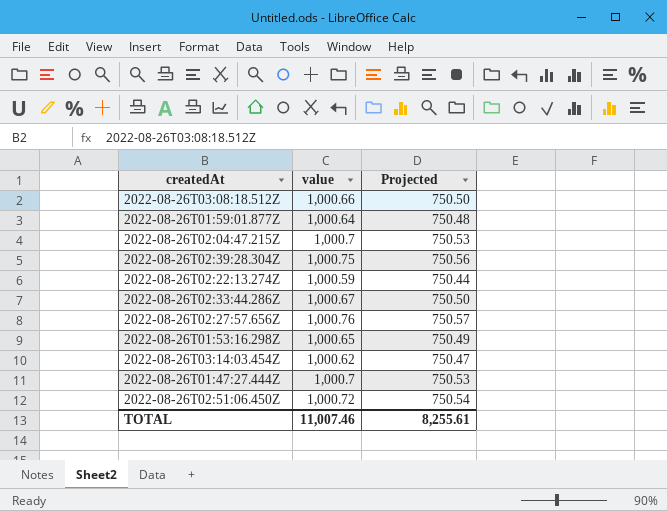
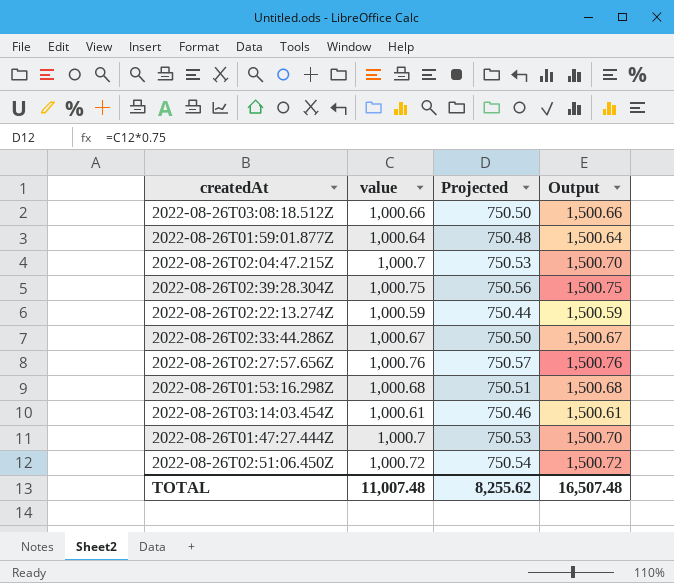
column Output | formula: none -> [value] + 500
2022-08-26T01:53:16.298Z | value: 1,000.65 -> 1,000.68
2022-08-26T01:53:16.298Z | Projected: 750.49 -> 750.51
2022-08-26T03:14:03.454Z | value: 1,000.62 -> 1,000.61
2022-08-26T03:14:03.454Z | Projected: 750.47 -> 750.46
TOTAL | value: 11,007.46 -> 11,007.48
TOTAL | Projected: 8,255.61 -> 8,255.62

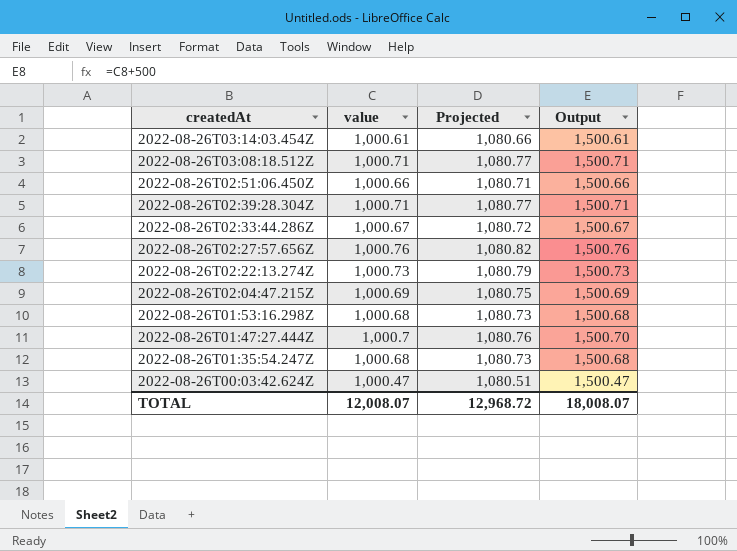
row order: none -> createdAt descending
column Projected | formula: [value] * 0.75 -> [value] * 1.08
row 2022-08-26T01:59:01.877Z: 1,000.64 | 750.48 | 1,500.64 -> none
2022-08-26T03:08:18.512Z | value: 1,000.66 -> 1,000.71
2022-08-26T03:08:18.512Z | Output: 1,500.66 -> 1,500.71
2022-08-26T02:51:06.450Z | value: 1,000.72 -> 1,000.66
2022-08-26T02:51:06.450Z | Output: 1,500.72 -> 1,500.66
2022-08-26T02:39:28.304Z | value: 1,000.75 -> 1,000.71
2022-08-26T02:39:28.304Z | Output: 1,500.75 -> 1,500.71
2022-08-26T02:22:13.274Z | value: 1,000.59 -> 1,000.73
2022-08-26T02:22:13.274Z | Output: 1,500.59 -> 1,500.73
2022-08-26T02:04:47.215Z | value: 1,000.7 -> 1,000.69
2022-08-26T02:04:47.215Z | Output: 1,500.70 -> 1,500.69
row 2022-08-26T01:35:54.247Z: none -> 1,000.68 | 1,080.73 | 1,500.68
row 2022-08-26T00:03:42.624Z: none -> 1,000.47 | 1,080.51 | 1,500.47
TOTAL | value: 11,007.48 -> 12,008.07
TOTAL | Projected: 8,255.62 -> 12,968.72
TOTAL | Output: 16,507.48 -> 18,008.07

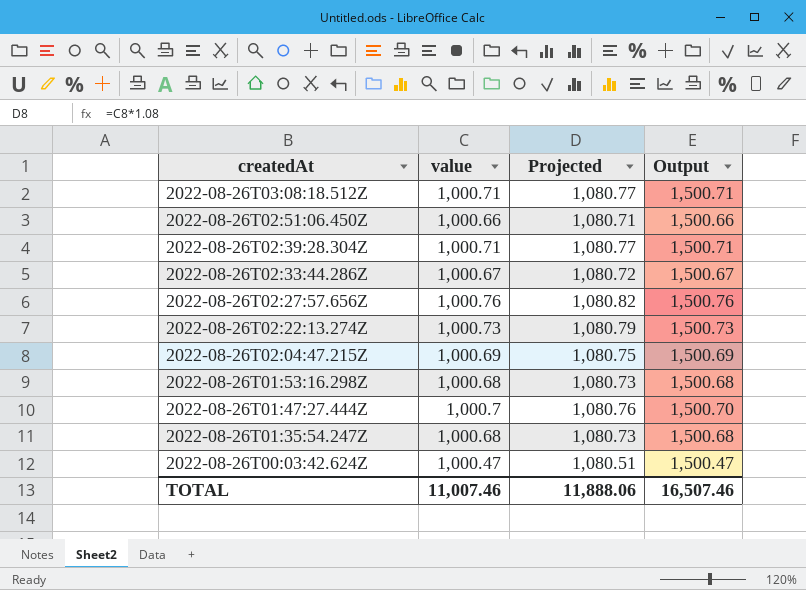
row 2022-08-26T03:14:03.454Z: 1,000.61 | 1,080.66 | 1,500.61 -> none
TOTAL | value: 12,008.07 -> 11,007.46
TOTAL | Projected: 12,968.72 -> 11,888.06
TOTAL | Output: 18,008.07 -> 16,507.46

